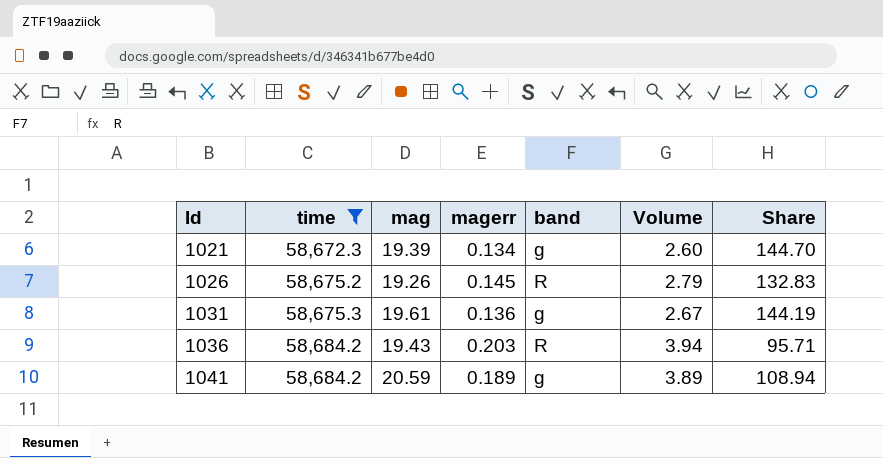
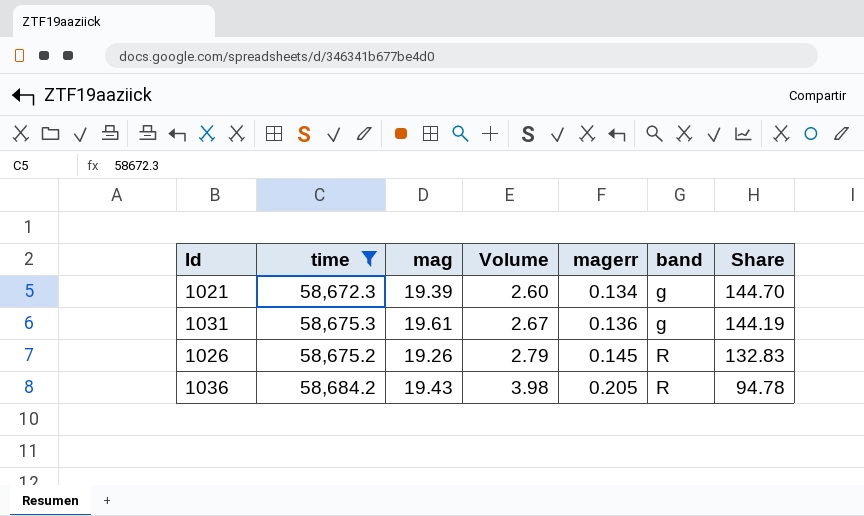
row order: Id ascending -> Volume ascending
column Volume | position: 6 -> 4
row 1041: 58,684.2 | 20.59 | 0.189 | g | 3.89 | 108.94 -> none
1036 | Volume: 3.94 -> 3.98
1036 | magerr: 0.203 -> 0.205
1036 | Share: 95.71 -> 94.78

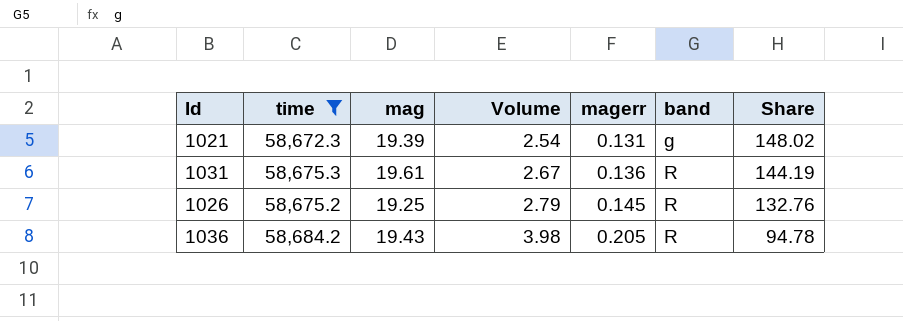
1021 | Volume: 2.60 -> 2.54
1021 | magerr: 0.134 -> 0.131
1021 | Share: 144.70 -> 148.02
1031 | band: g -> R
1026 | mag: 19.26 -> 19.25
1026 | Share: 132.83 -> 132.76

